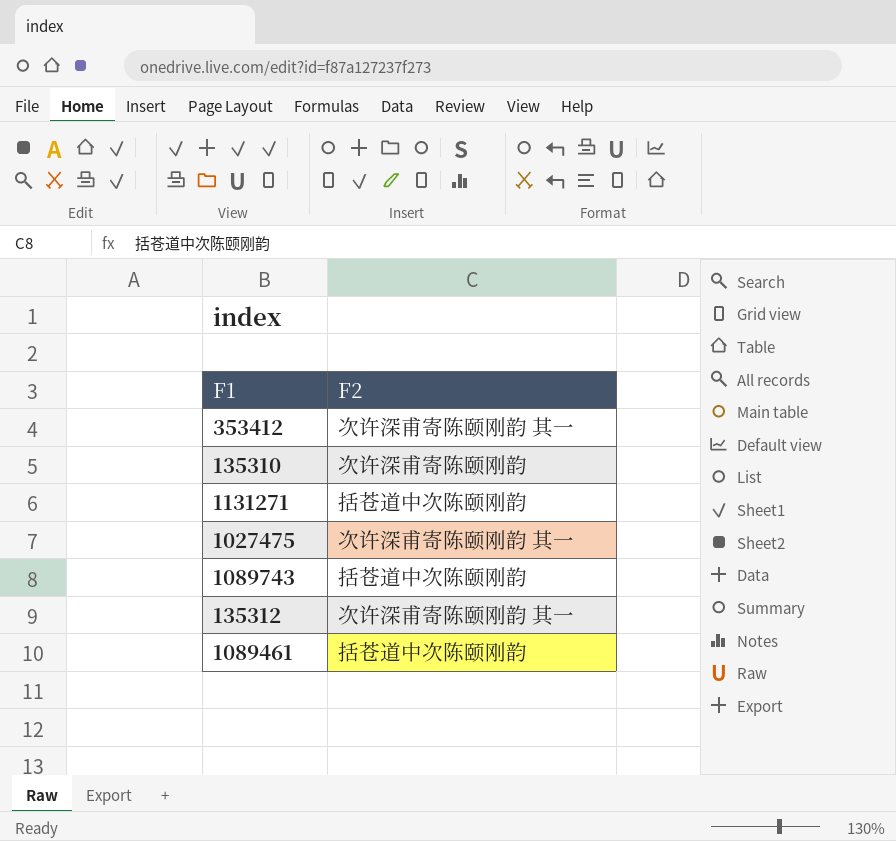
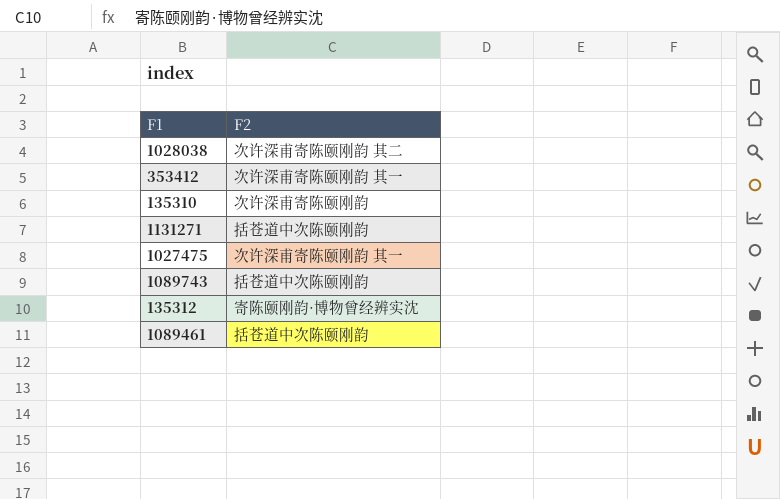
row 1028038: none -> 次许深甫寄陈颐刚韵 其二
135312 | F2: 次许深甫寄陈颐刚韵 其一 -> 寄陈颐刚韵·博物曾经辨实沈

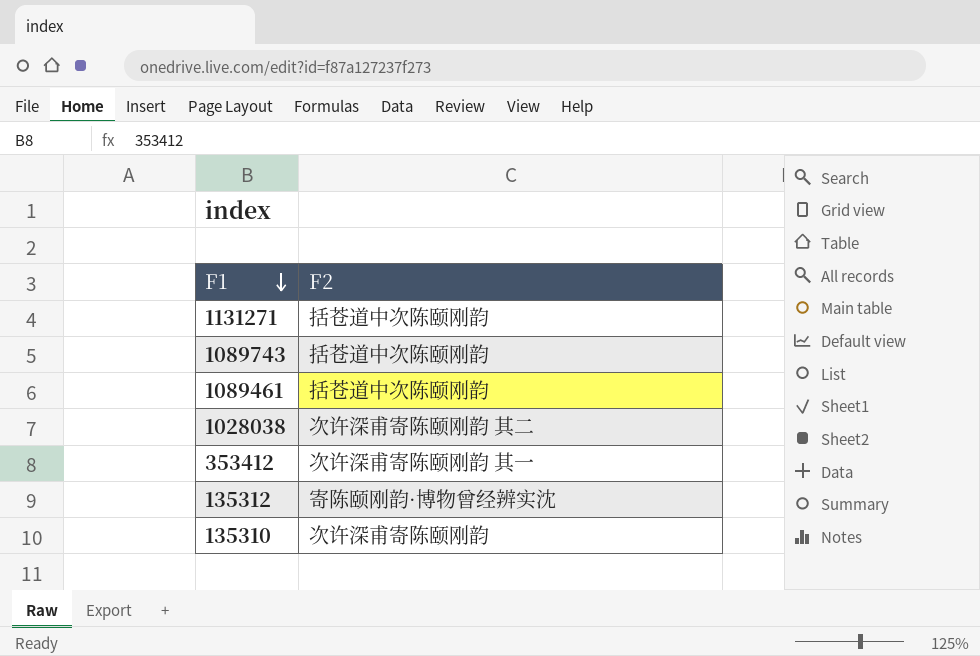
row order: none -> F1 descending
row 1027475: 次许深甫寄陈颐刚韵 其一 -> none

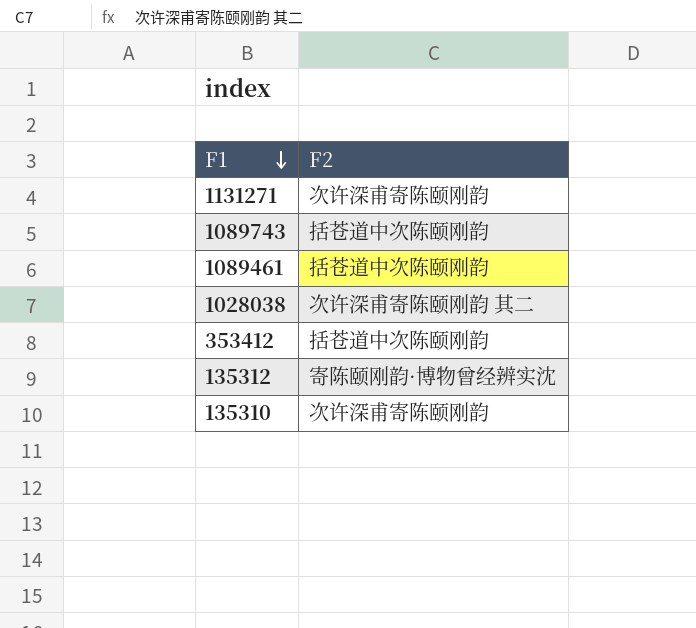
1131271 | F2: 括苍道中次陈颐刚韵 -> 次许深甫寄陈颐刚韵
353412 | F2: 次许深甫寄陈颐刚韵 其一 -> 括苍道中次陈颐刚韵

